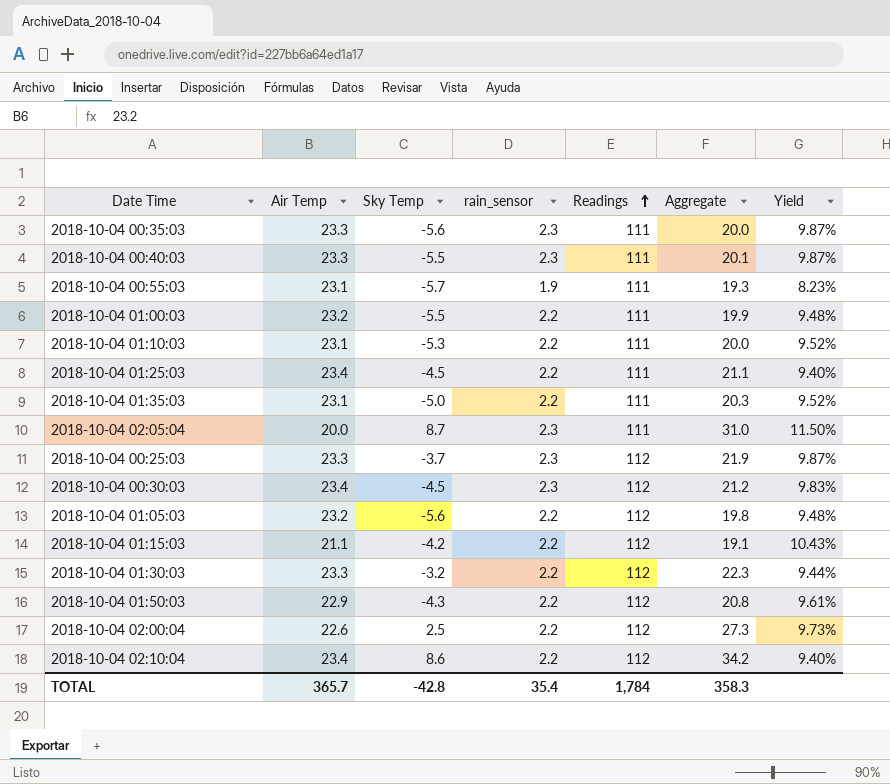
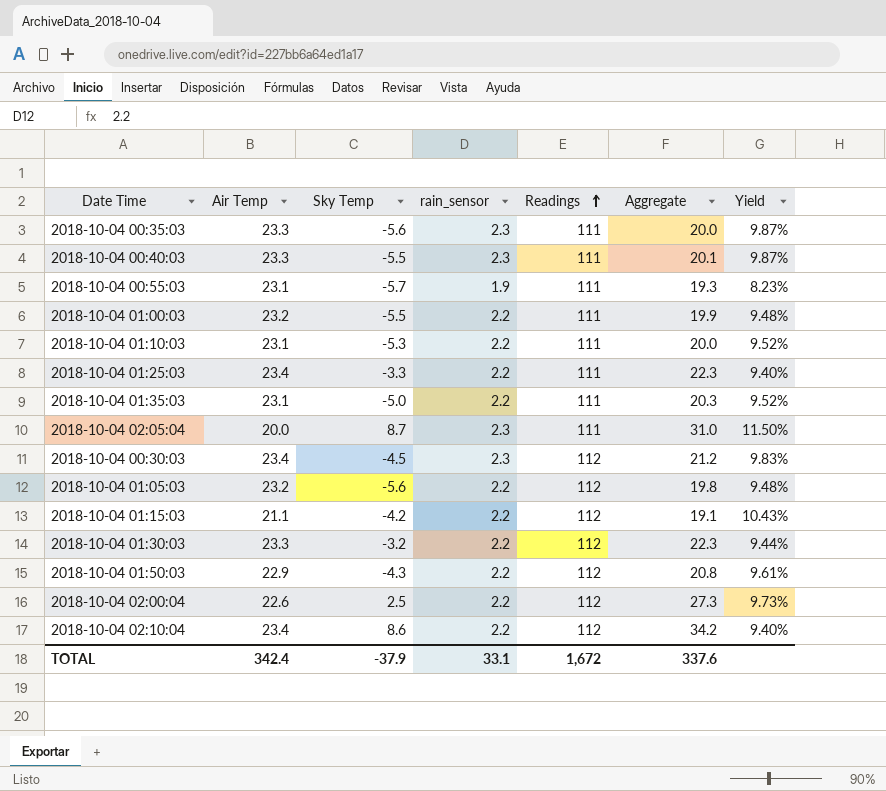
row 2018-10-04 00:25:03: 23.3 | -3.7 | 2.3 | 112 | 21.9 | 9.87% -> none
2018-10-04 01:25:03 | Sky Temp: -4.5 -> -3.3
2018-10-04 01:25:03 | Aggregate: 21.1 -> 22.3
TOTAL | Air Temp: 365.7 -> 342.4
TOTAL | Sky Temp: -42.8 -> -37.9
TOTAL | rain_sensor: 35.4 -> 33.1
TOTAL | Readings: 1,784 -> 1,672
TOTAL | Aggregate: 358.3 -> 337.6

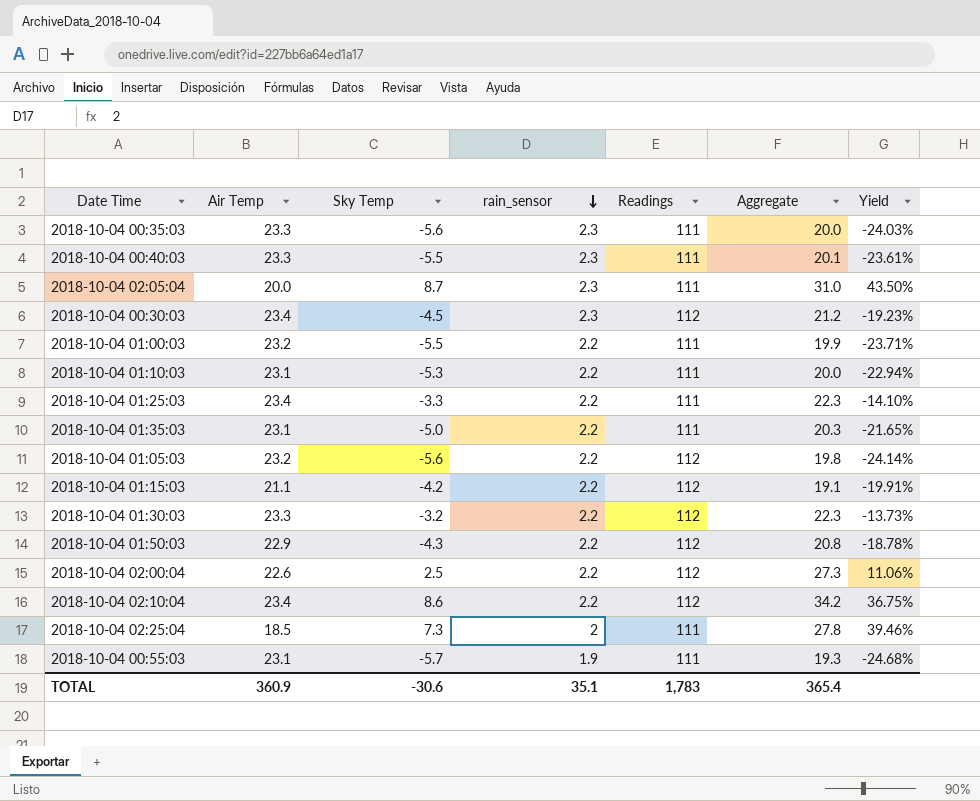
row order: Readings ascending -> rain_sensor descending
column Yield | formula: [rain_sensor] / [Air Temp] -> [Sky Temp] / [Air Temp]
row 2018-10-04 02:25:04: none -> 18.5 | 7.3 | 2 | 111 | 27.8 | 39.46%
TOTAL | Air Temp: 342.4 -> 360.9
TOTAL | Sky Temp: -37.9 -> -30.6
TOTAL | rain_sensor: 33.1 -> 35.1
TOTAL | Readings: 1,672 -> 1,783
TOTAL | Aggregate: 337.6 -> 365.4

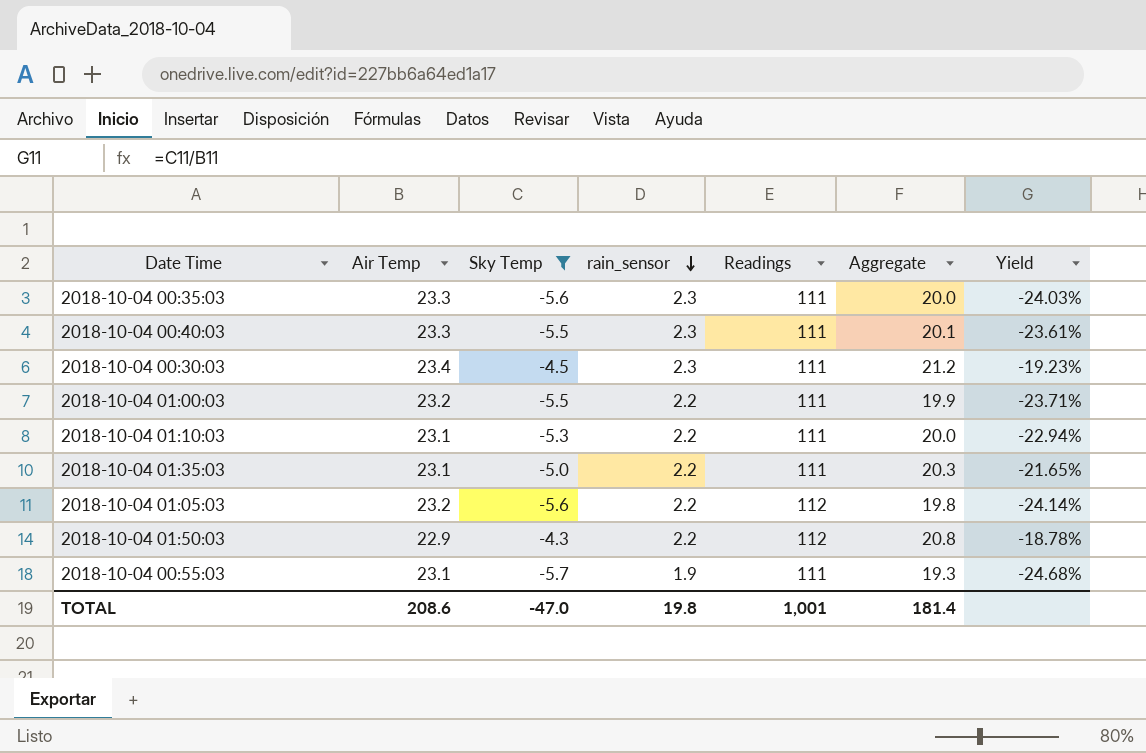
filter: none -> Sky Temp <= -4.3
2018-10-04 00:30:03 | Readings: 112 -> 111
TOTAL | Air Temp: 360.9 -> 208.6
TOTAL | Sky Temp: -30.6 -> -47.0
TOTAL | rain_sensor: 35.1 -> 19.8
TOTAL | Readings: 1,783 -> 1,001
TOTAL | Aggregate: 365.4 -> 181.4

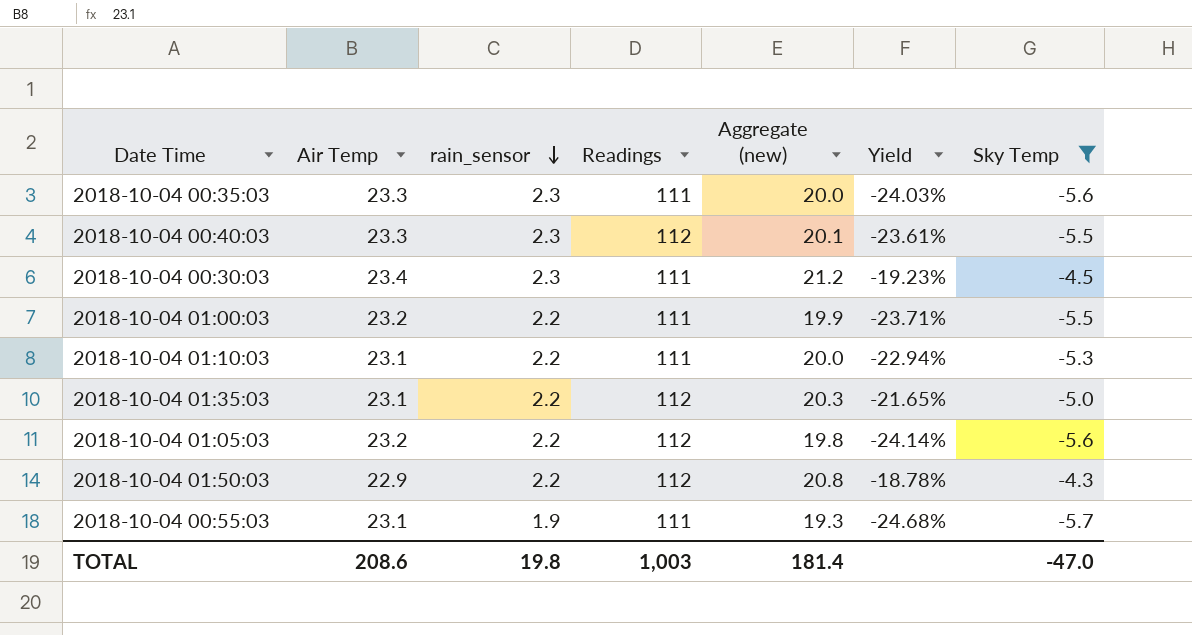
column name: Aggregate -> Aggregate (new)
column Sky Temp | position: 3 -> 7
2018-10-04 00:40:03 | Readings: 111 -> 112
2018-10-04 01:35:03 | Readings: 111 -> 112
TOTAL | Readings: 1,001 -> 1,003

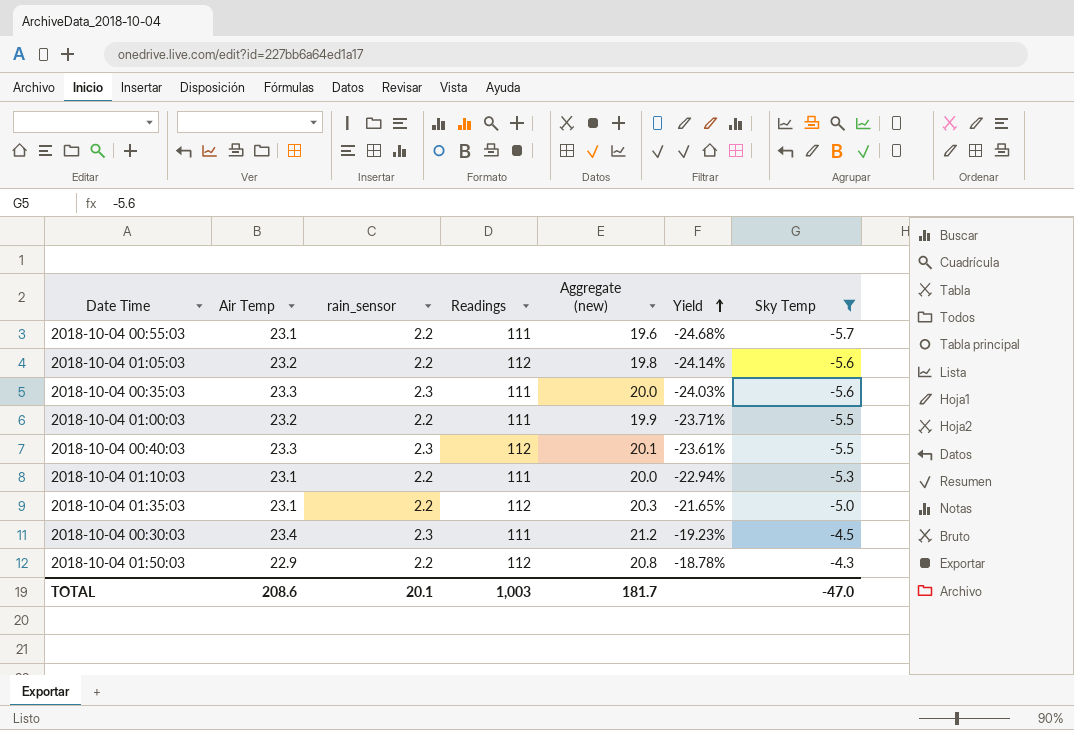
row order: rain_sensor descending -> Yield ascending
2018-10-04 00:55:03 | rain_sensor: 1.9 -> 2.2
2018-10-04 00:55:03 | Aggregate (new): 19.3 -> 19.6
TOTAL | rain_sensor: 19.8 -> 20.1
TOTAL | Aggregate (new): 181.4 -> 181.7

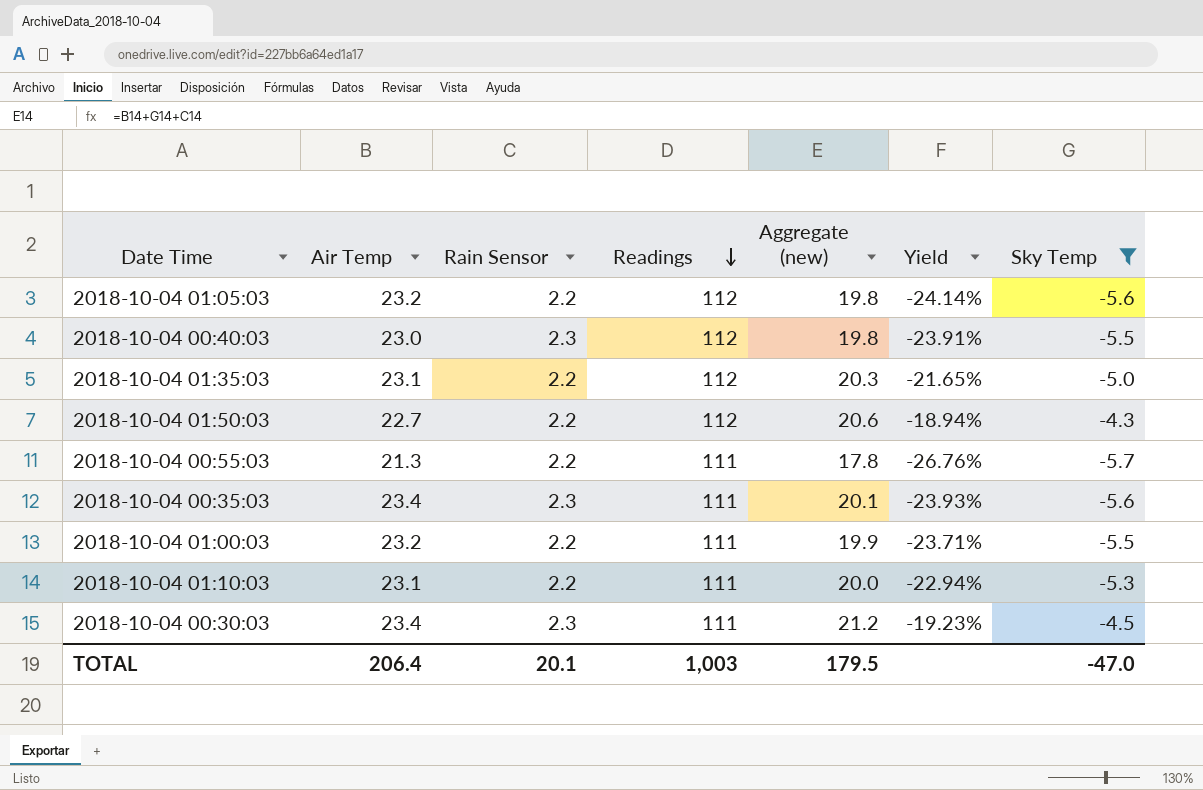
row order: Yield ascending -> Readings descending
column name: rain_sensor -> Rain Sensor
2018-10-04 00:40:03 | Air Temp: 23.3 -> 23.0
2018-10-04 00:40:03 | Aggregate (new): 20.1 -> 19.8
2018-10-04 00:40:03 | Yield: -23.61% -> -23.91%
2018-10-04 01:50:03 | Air Temp: 22.9 -> 22.7
2018-10-04 01:50:03 | Aggregate (new): 20.8 -> 20.6
2018-10-04 01:50:03 | Yield: -18.78% -> -18.94%
2018-10-04 00:55:03 | Air Temp: 23.1 -> 21.3
2018-10-04 00:55:03 | Aggregate (new): 19.6 -> 17.8
2018-10-04 00:55:03 | Yield: -24.68% -> -26.76%
2018-10-04 00:35:03 | Air Temp: 23.3 -> 23.4
2018-10-04 00:35:03 | Aggregate (new): 20.0 -> 20.1
2018-10-04 00:35:03 | Yield: -24.03% -> -23.93%
TOTAL | Air Temp: 208.6 -> 206.4
TOTAL | Aggregate (new): 181.7 -> 179.5

